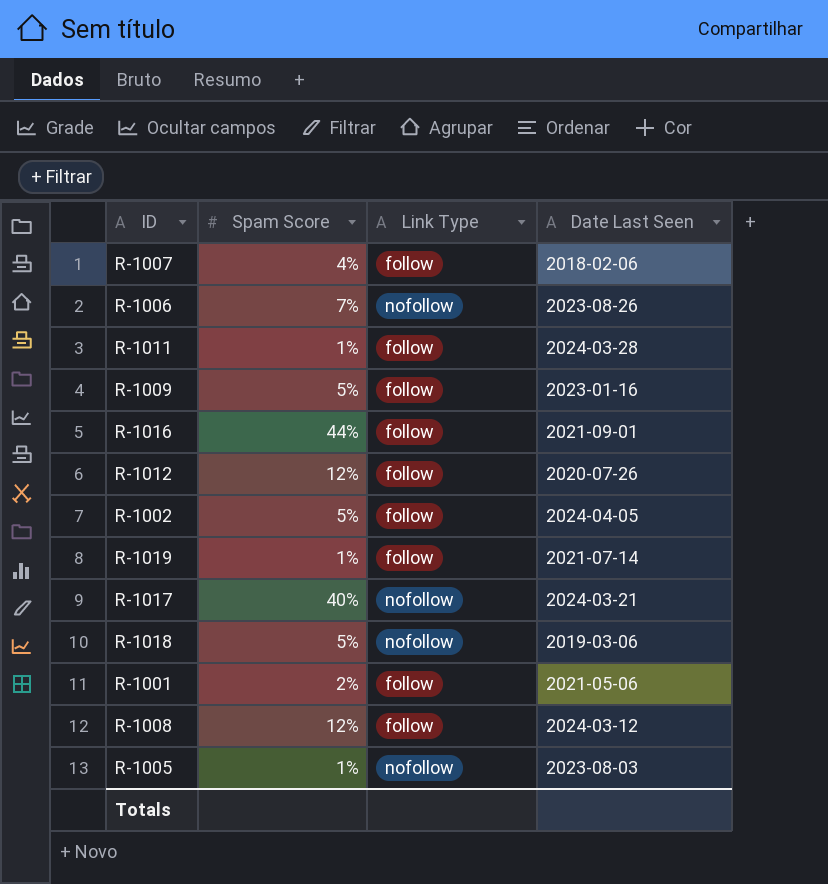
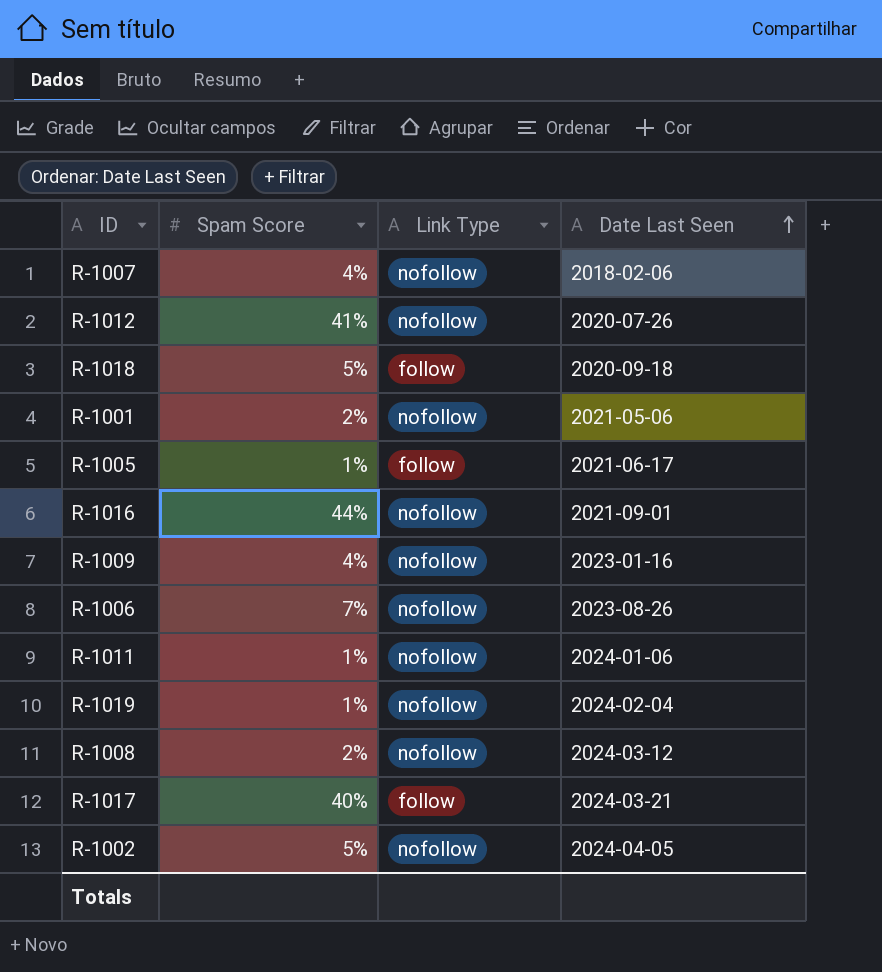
row order: none -> Date Last Seen ascending
R-1007 | Link Type: follow -> nofollow
R-1012 | Spam Score: 12% -> 41%
R-1012 | Link Type: follow -> nofollow
R-1018 | Link Type: nofollow -> follow
R-1018 | Date Last Seen: 2019-03-06 -> 2020-09-18
R-1001 | Link Type: follow -> nofollow
R-1005 | Link Type: nofollow -> follow
R-1005 | Date Last Seen: 2023-08-03 -> 2021-06-17
R-1016 | Link Type: follow -> nofollow
R-1009 | Spam Score: 5% -> 4%
R-1009 | Link Type: follow -> nofollow
R-1011 | Link Type: follow -> nofollow
R-1011 | Date Last Seen: 2024-03-28 -> 2024-01-06
R-1019 | Link Type: follow -> nofollow
R-1019 | Date Last Seen: 2021-07-14 -> 2024-02-04
R-1008 | Spam Score: 12% -> 2%
R-1008 | Link Type: follow -> nofollow
R-1017 | Link Type: nofollow -> follow
R-1002 | Link Type: follow -> nofollow

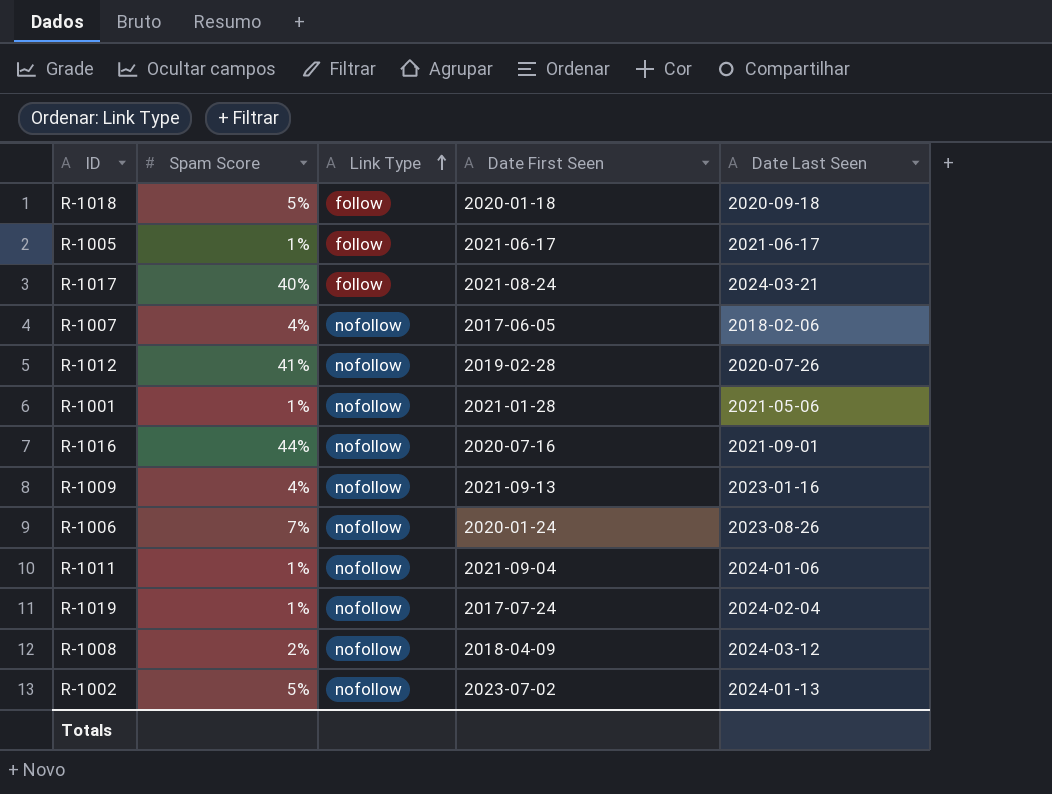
row order: Date Last Seen ascending -> Link Type ascending
column Date First Seen | position: none -> 4
R-1001 | Spam Score: 2% -> 1%
R-1002 | Date Last Seen: 2024-04-05 -> 2024-01-13

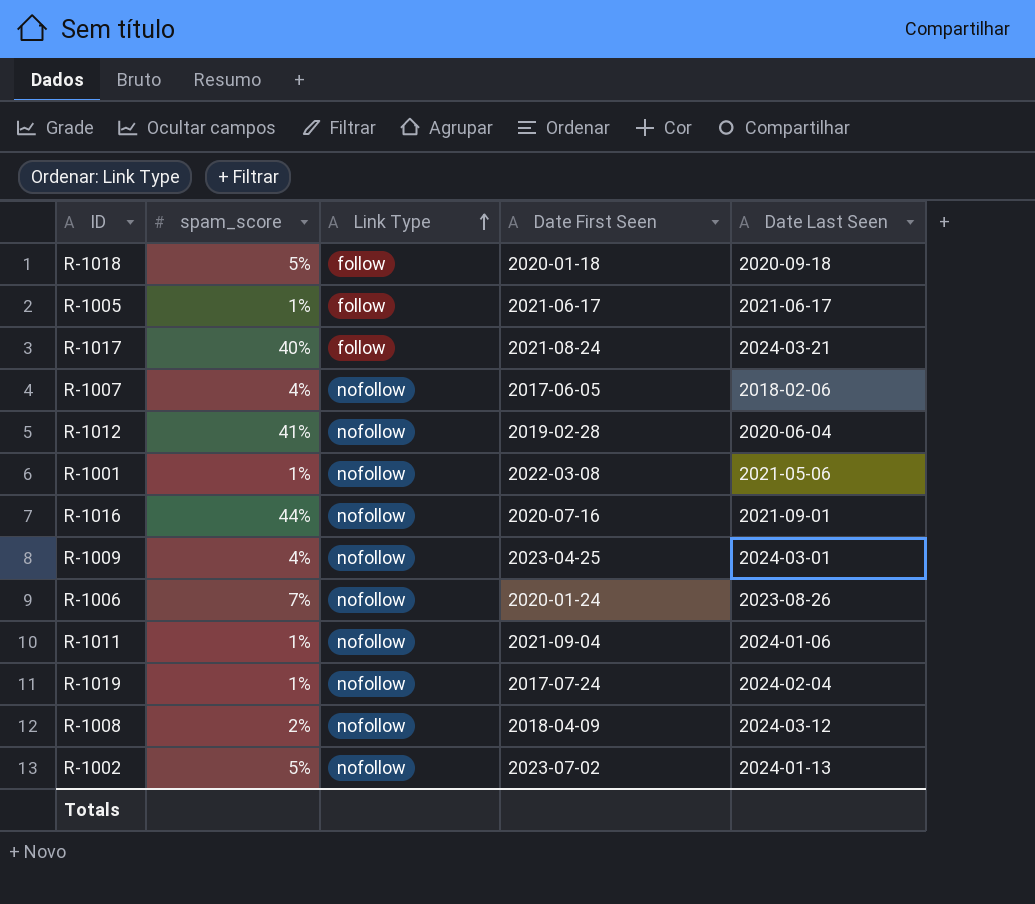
column name: Spam Score -> spam_score
R-1012 | Date Last Seen: 2020-07-26 -> 2020-06-04
R-1001 | Date First Seen: 2021-01-28 -> 2022-03-08
R-1009 | Date First Seen: 2021-09-13 -> 2023-04-25
R-1009 | Date Last Seen: 2023-01-16 -> 2024-03-01

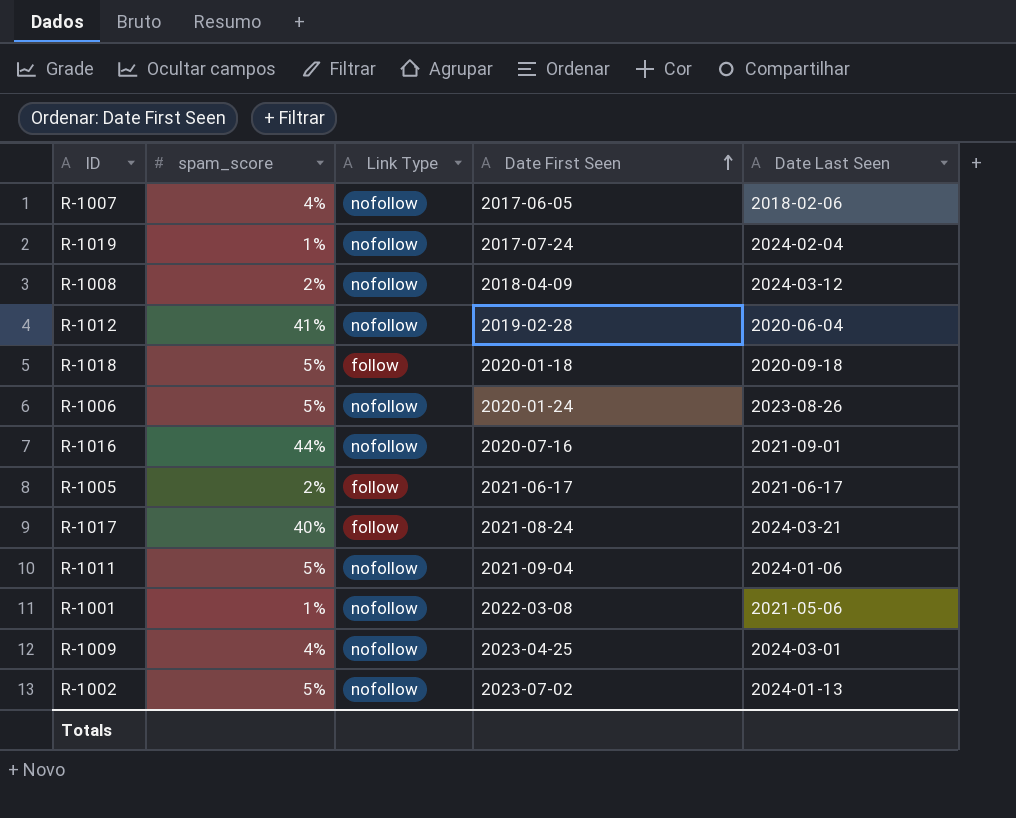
row order: Link Type ascending -> Date First Seen ascending
R-1006 | spam_score: 7% -> 5%
R-1005 | spam_score: 1% -> 2%
R-1011 | spam_score: 1% -> 5%

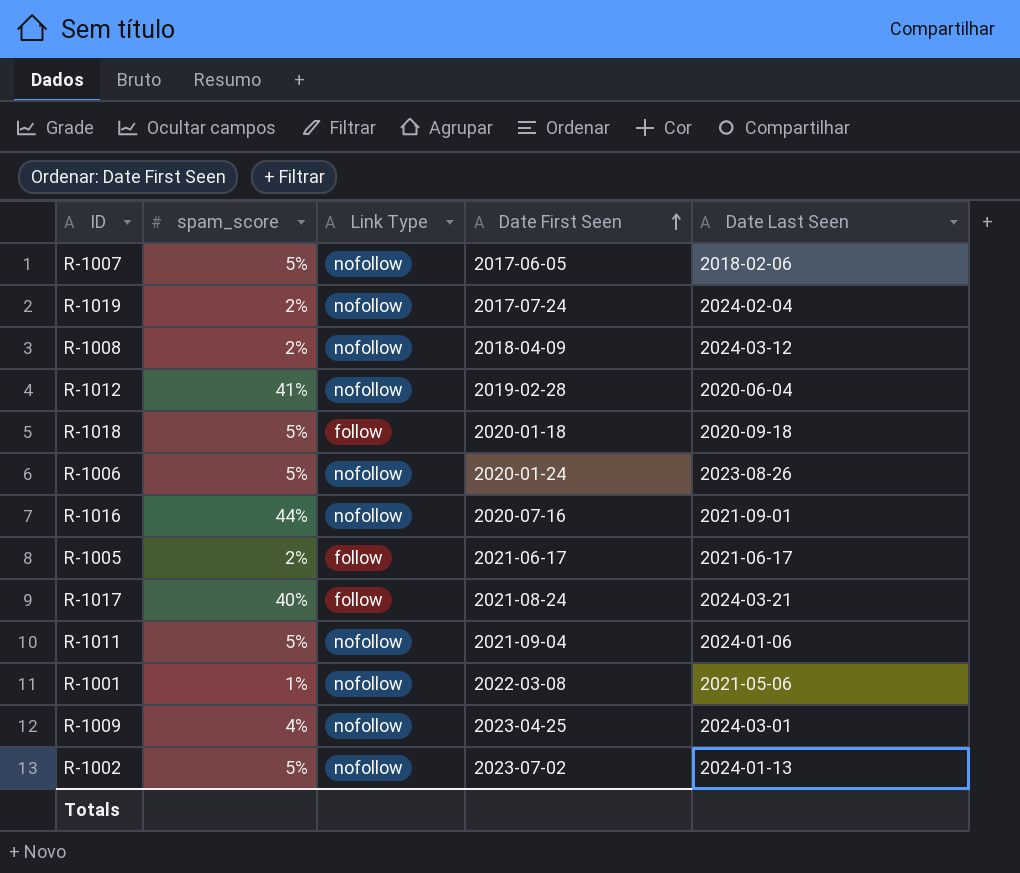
R-1007 | spam_score: 4% -> 5%
R-1019 | spam_score: 1% -> 2%

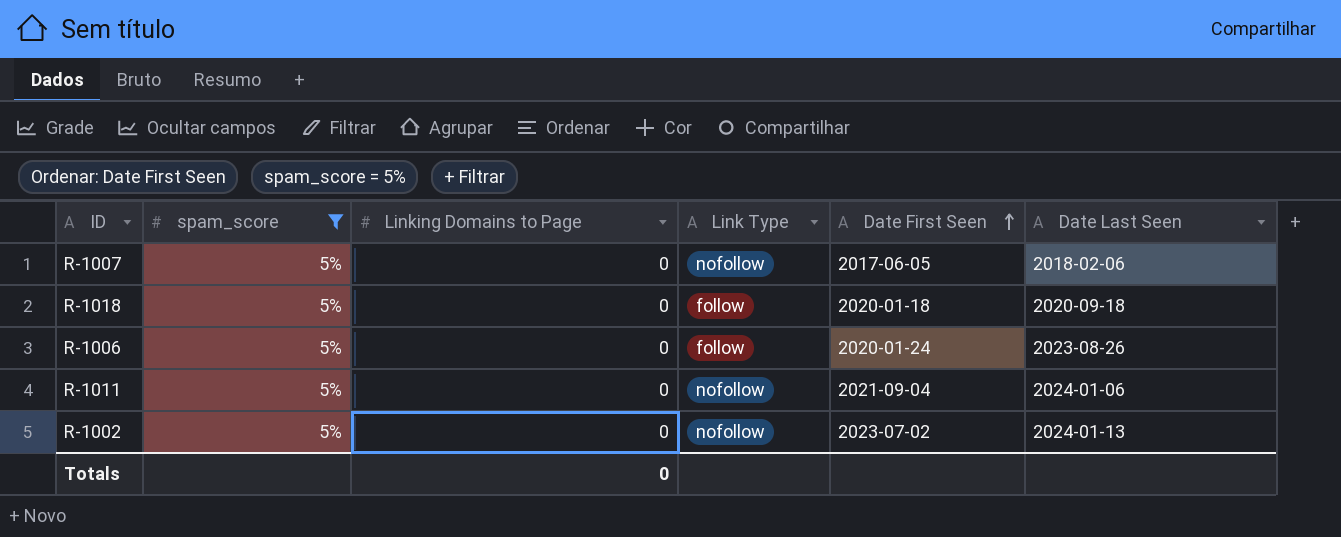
filter: none -> spam_score = 5%
column Linking Domains to Page | position: none -> 3
R-1006 | Link Type: nofollow -> follow

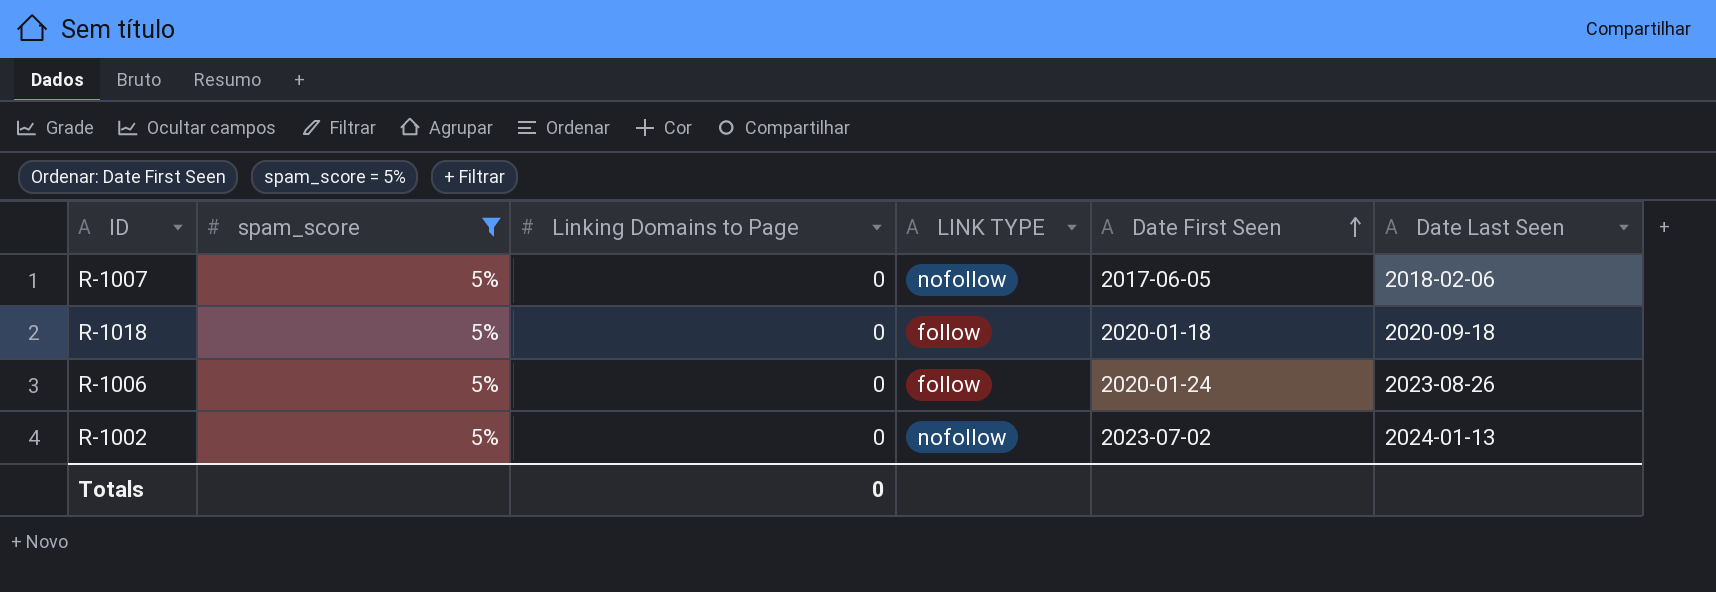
column name: Link Type -> LINK TYPE
row R-1011: 5% | 0 | nofollow | 2021-09-04 | 2024-01-06 -> none

